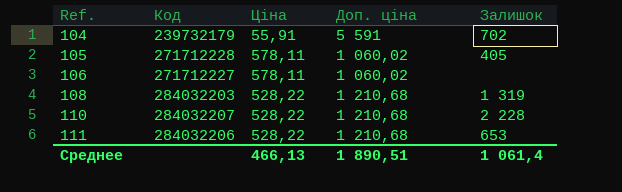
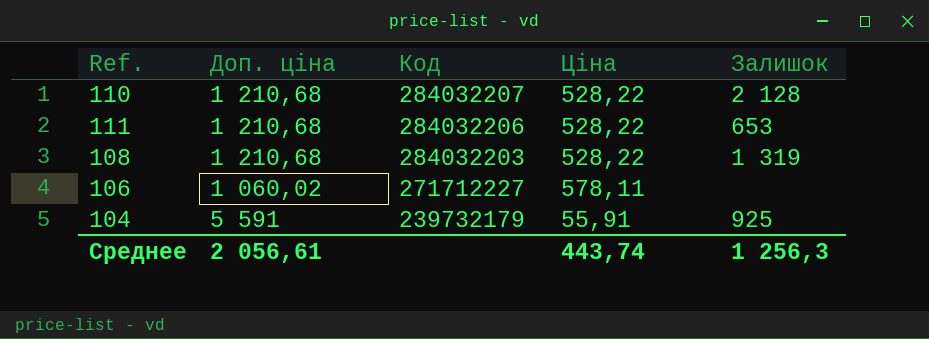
row order: Ref. ascending -> Код descending
column Доп. ціна | position: 4 -> 2
row 105: 271712228 | 578,11 | 1 060,02 | 405 -> none
110 | Залишок: 2 228 -> 2 128
104 | Залишок: 702 -> 925
Среднее | Доп. ціна: 1 890,51 -> 2 056,61
Среднее | Ціна: 466,13 -> 443,74
Среднее | Залишок: 1 061,4 -> 1 256,3

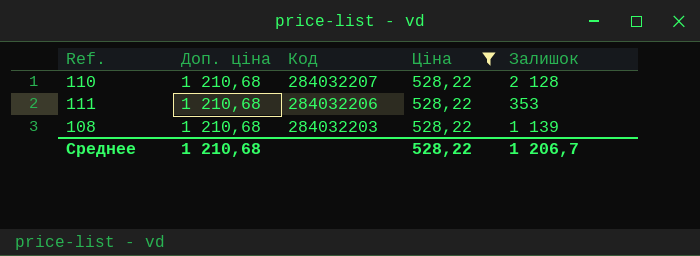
filter: none -> Ціна = 528,22
111 | Залишок: 653 -> 353
108 | Залишок: 1 319 -> 1 139
Среднее | Доп. ціна: 2 056,61 -> 1 210,68
Среднее | Ціна: 443,74 -> 528,22
Среднее | Залишок: 1 256,3 -> 1 206,7

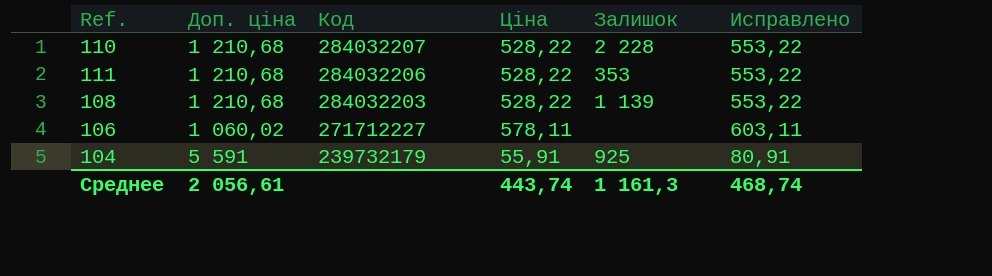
filter: Ціна = 528,22 -> none
column Исправлено | formula: none -> [Ціна] + 25
110 | Залишок: 2 128 -> 2 228
Среднее | Доп. ціна: 1 210,68 -> 2 056,61
Среднее | Ціна: 528,22 -> 443,74
Среднее | Залишок: 1 206,7 -> 1 161,3

